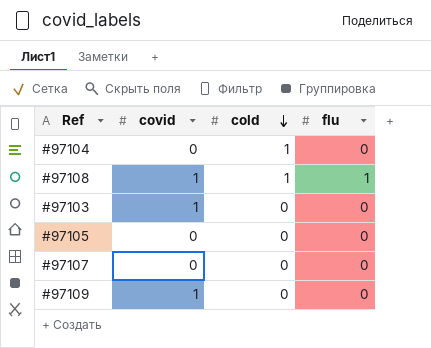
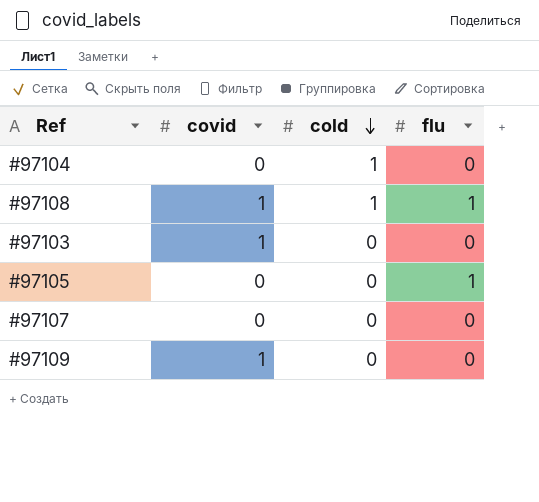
#97105 | flu: 0 -> 1

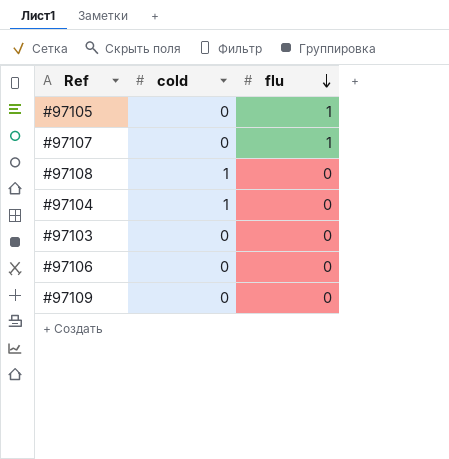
row order: cold descending -> flu descending
column covid | position: 2 -> none
#97107 | flu: 0 -> 1
#97108 | flu: 1 -> 0
row #97106: none -> 0 | 0

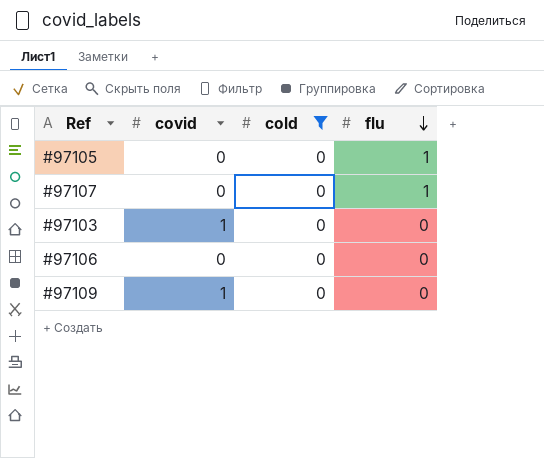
filter: none -> cold = 0
column covid | position: none -> 2

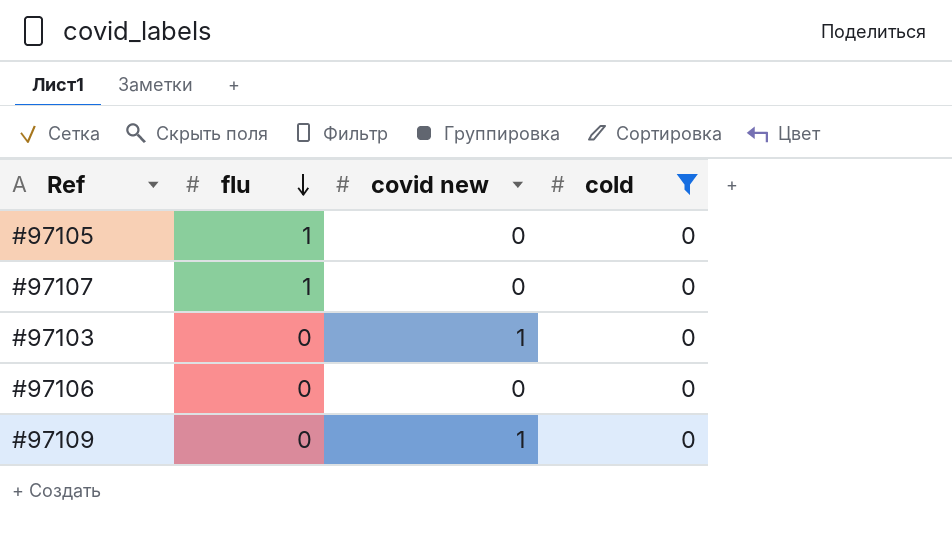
column flu | position: 4 -> 2
column name: covid -> covid new

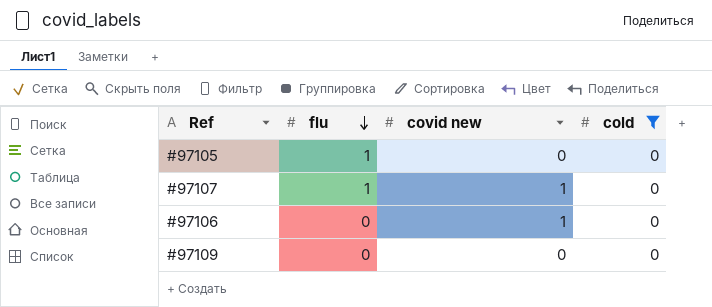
row #97103: 0 | 1 | 0 -> none
#97107 | covid new: 0 -> 1
#97106 | covid new: 0 -> 1
#97109 | covid new: 1 -> 0

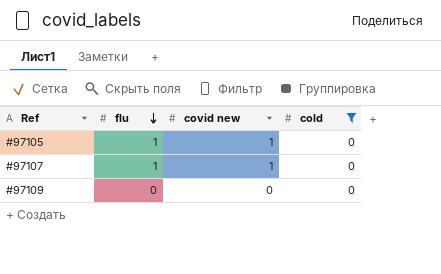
row #97106: 0 | 1 | 0 -> none
#97105 | covid new: 0 -> 1

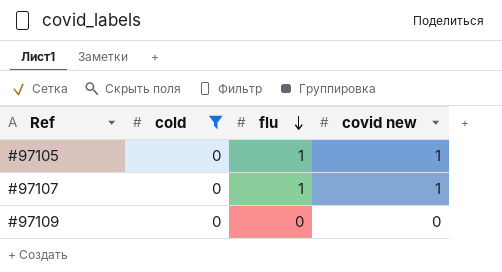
column cold | position: 4 -> 2

